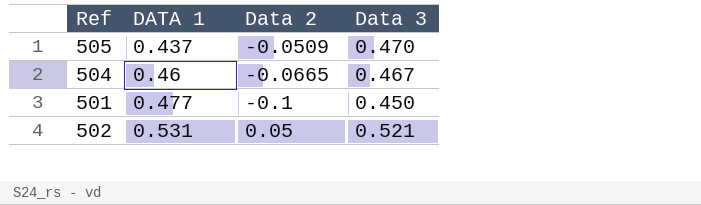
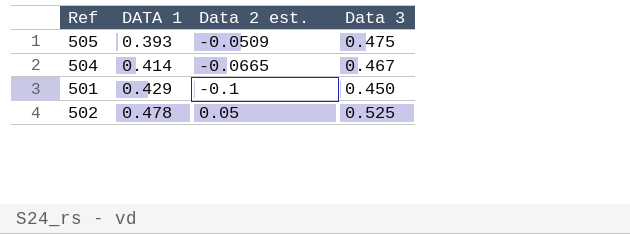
column name: Data 2 -> Data 2 est.
505 | DATA 1: 0.437 -> 0.393
505 | Data 3: 0.470 -> 0.475
504 | DATA 1: 0.46 -> 0.414
501 | DATA 1: 0.477 -> 0.429
502 | DATA 1: 0.531 -> 0.478
502 | Data 3: 0.521 -> 0.525

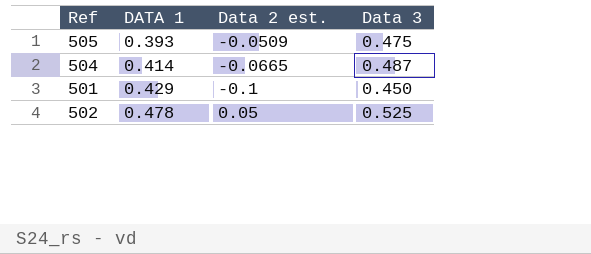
504 | Data 3: 0.467 -> 0.487

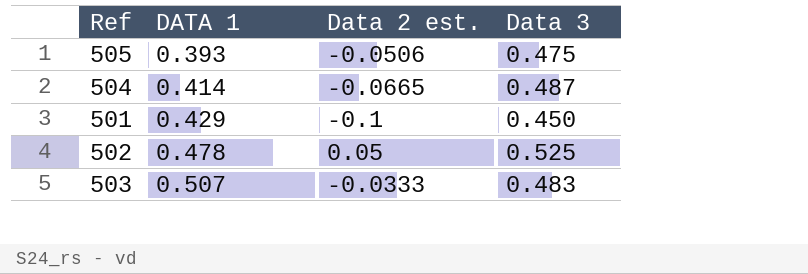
505 | Data 2 est.: -0.0509 -> -0.0506
row 503: none -> 0.507 | -0.0333 | 0.483

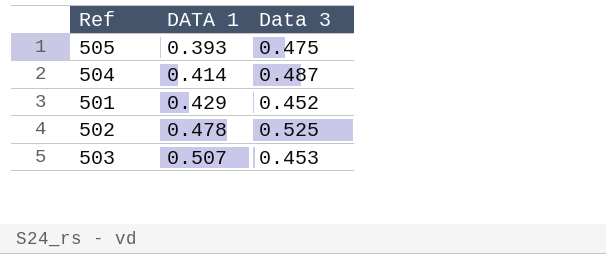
column Data 2 est. | position: 3 -> none
501 | Data 3: 0.450 -> 0.452
503 | Data 3: 0.483 -> 0.453

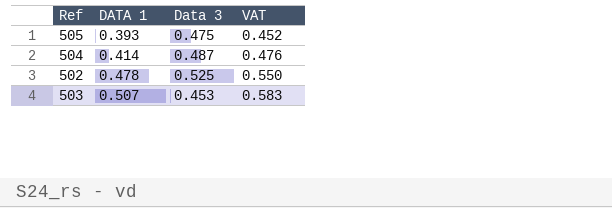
column VAT | formula: none -> [DATA 1] * 1.15
row 501: 0.429 | 0.452 -> none

